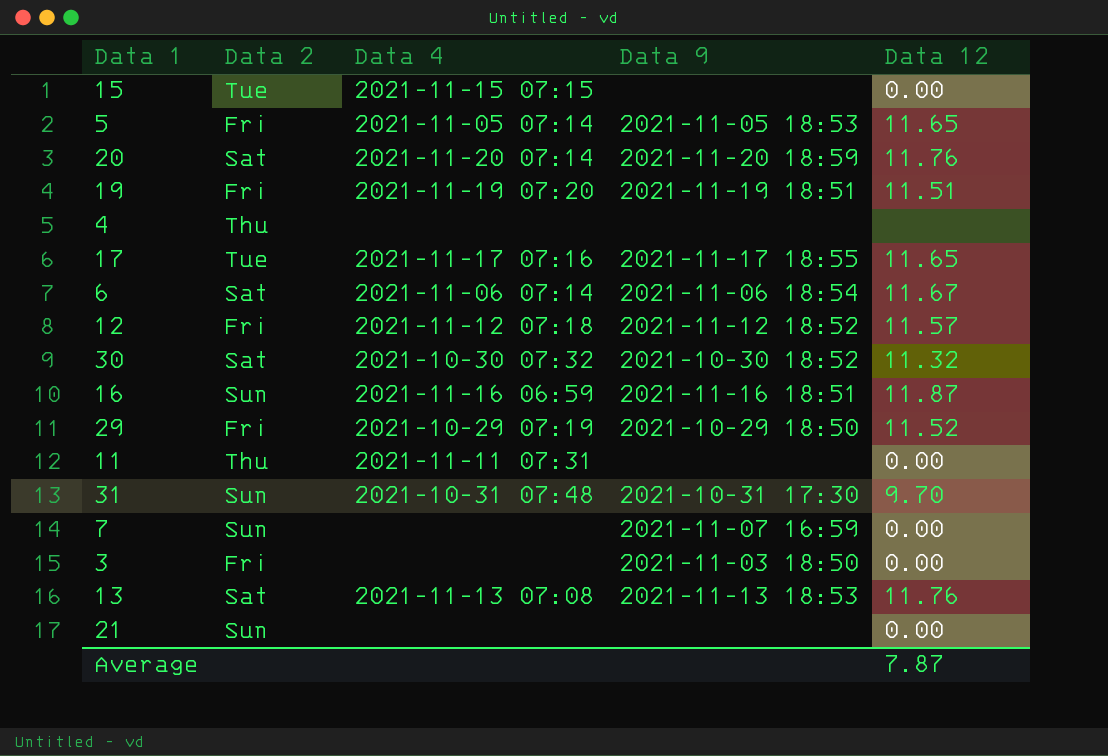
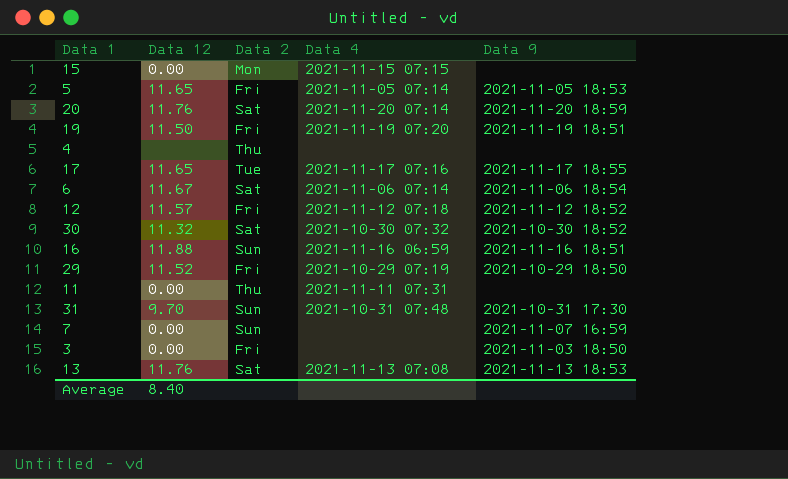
column Data 12 | position: 5 -> 2
row 21: Sun | none | none | 0.00 -> none
15 | Data 2: Tue -> Mon
19 | Data 12: 11.51 -> 11.50
16 | Data 12: 11.87 -> 11.88
Average | Data 12: 7.87 -> 8.40

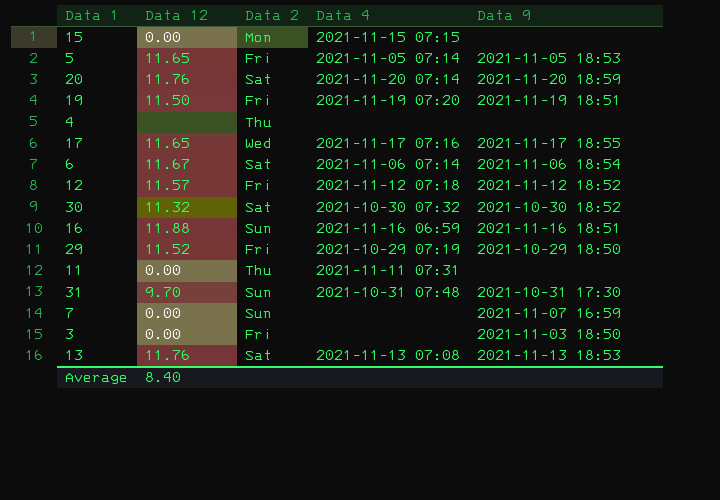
17 | Data 2: Tue -> Wed

